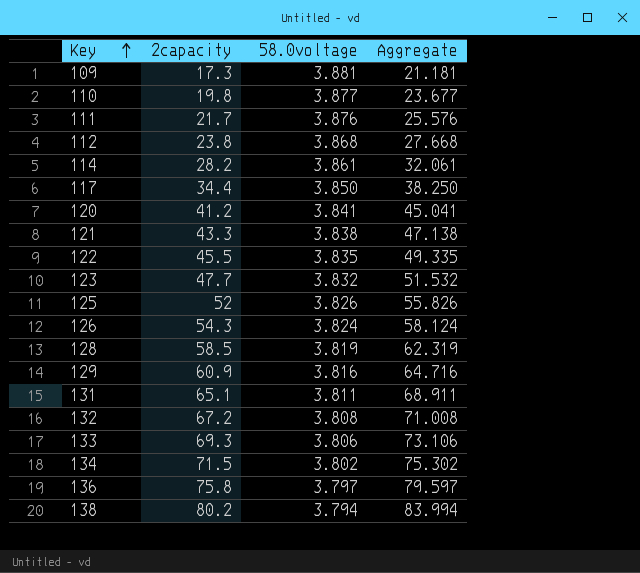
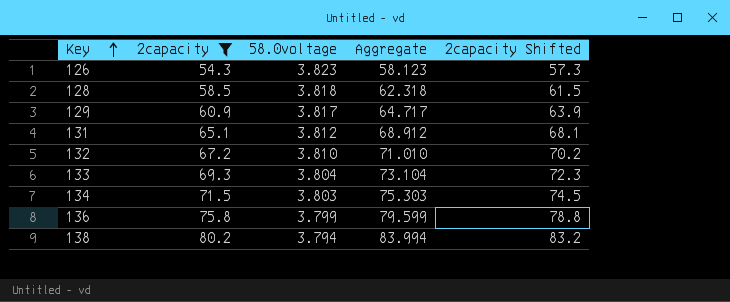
filter: none -> 2capacity >= 54.3
column 2capacity Shifted | formula: none -> [2capacity] + 3
126 | 58.0voltage: 3.824 -> 3.823
126 | Aggregate: 58.124 -> 58.123
128 | 58.0voltage: 3.819 -> 3.818
128 | Aggregate: 62.319 -> 62.318
129 | 58.0voltage: 3.816 -> 3.817
129 | Aggregate: 64.716 -> 64.717
131 | 58.0voltage: 3.811 -> 3.812
131 | Aggregate: 68.911 -> 68.912
132 | 58.0voltage: 3.808 -> 3.810
132 | Aggregate: 71.008 -> 71.010
133 | 58.0voltage: 3.806 -> 3.804
133 | Aggregate: 73.106 -> 73.104
134 | 58.0voltage: 3.802 -> 3.803
134 | Aggregate: 75.302 -> 75.303
136 | 58.0voltage: 3.797 -> 3.799
136 | Aggregate: 79.597 -> 79.599

